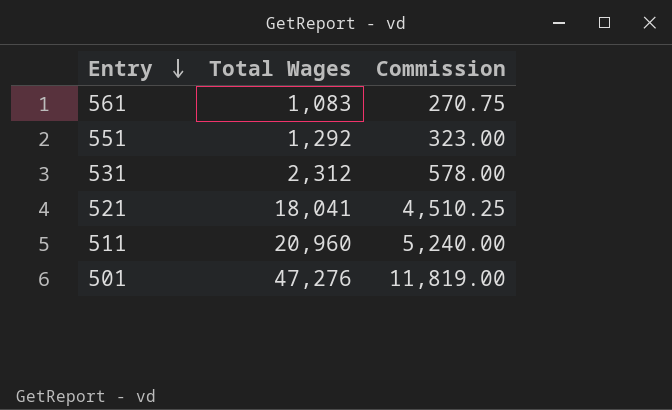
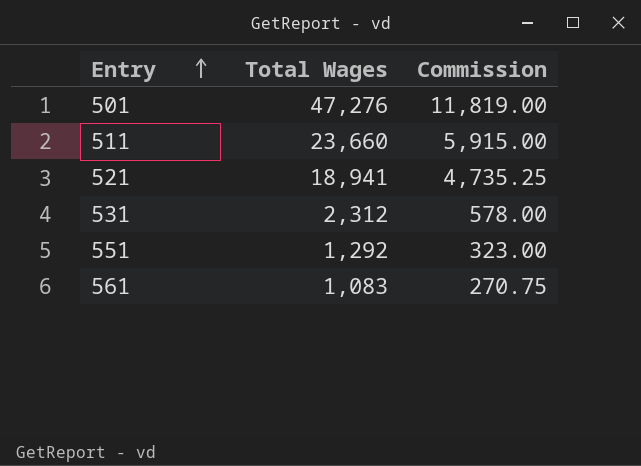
row order: Entry descending -> Entry ascending
511 | Total Wages: 20,960 -> 23,660
511 | Commission: 5,240.00 -> 5,915.00
521 | Total Wages: 18,041 -> 18,941
521 | Commission: 4,510.25 -> 4,735.25

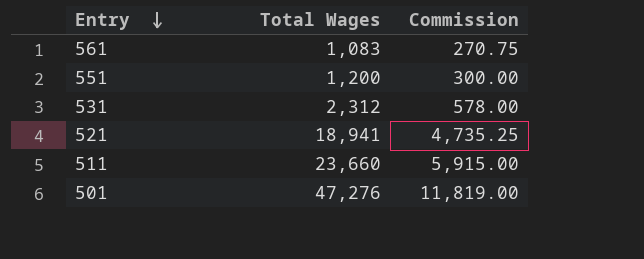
row order: Entry ascending -> Entry descending
551 | Total Wages: 1,292 -> 1,200
551 | Commission: 323.00 -> 300.00

